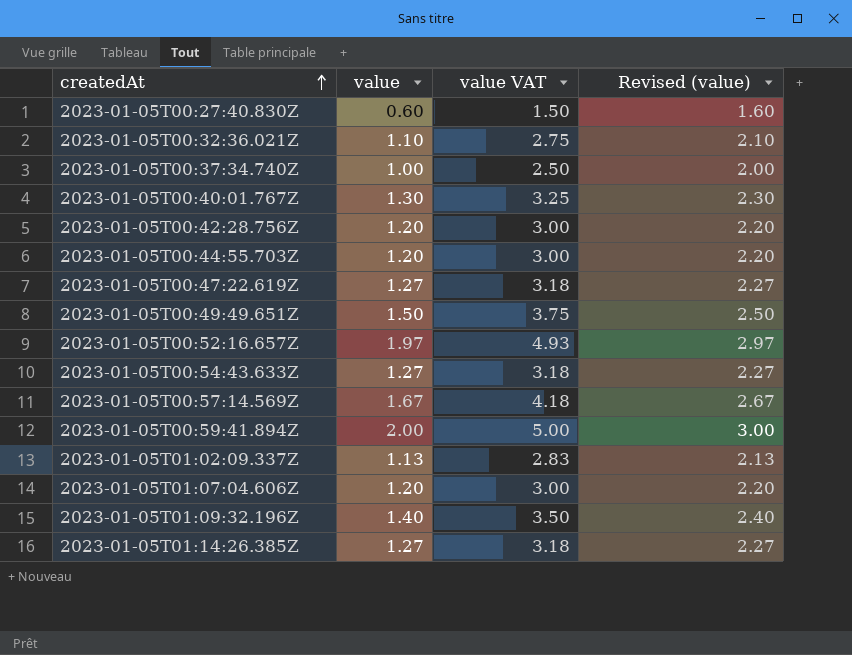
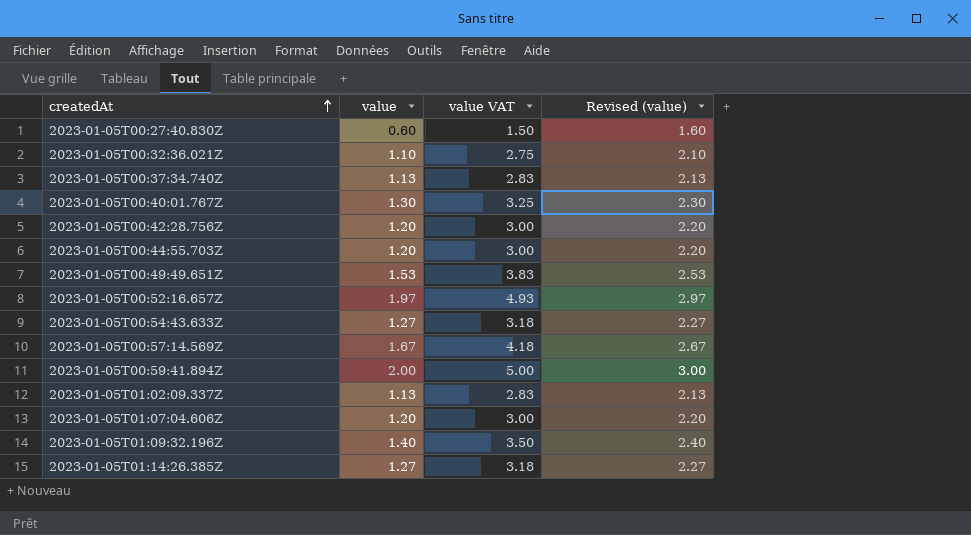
row 2023-01-05T00:47:22.619Z: 1.27 | 3.18 | 2.27 -> none
2023-01-05T00:37:34.740Z | value: 1.00 -> 1.13
2023-01-05T00:37:34.740Z | value VAT: 2.50 -> 2.83
2023-01-05T00:37:34.740Z | Revised (value): 2.00 -> 2.13
2023-01-05T00:49:49.651Z | value: 1.50 -> 1.53
2023-01-05T00:49:49.651Z | value VAT: 3.75 -> 3.83
2023-01-05T00:49:49.651Z | Revised (value): 2.50 -> 2.53

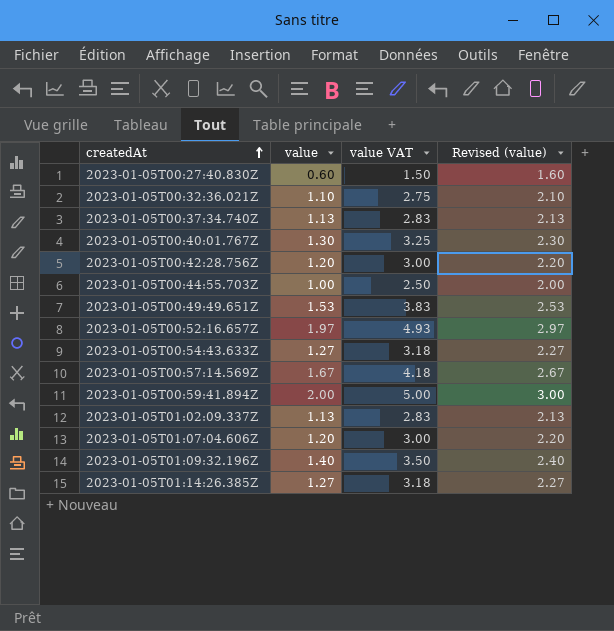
2023-01-05T00:44:55.703Z | value: 1.20 -> 1.00
2023-01-05T00:44:55.703Z | value VAT: 3.00 -> 2.50
2023-01-05T00:44:55.703Z | Revised (value): 2.20 -> 2.00

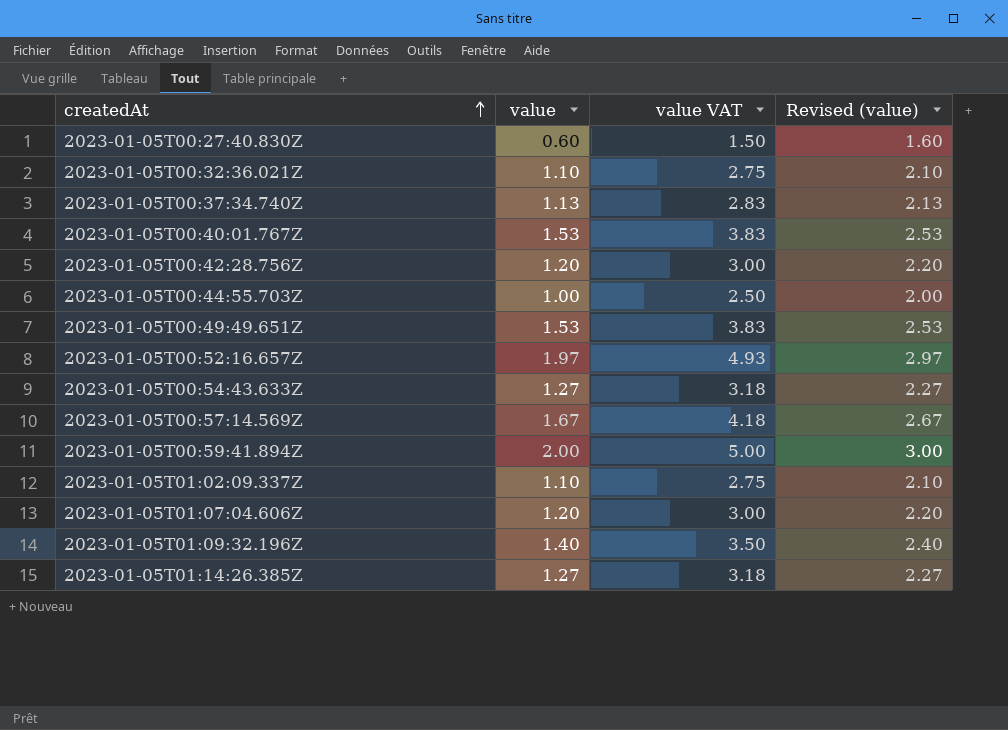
2023-01-05T00:40:01.767Z | value: 1.30 -> 1.53
2023-01-05T00:40:01.767Z | value VAT: 3.25 -> 3.83
2023-01-05T00:40:01.767Z | Revised (value): 2.30 -> 2.53
2023-01-05T01:02:09.337Z | value: 1.13 -> 1.10
2023-01-05T01:02:09.337Z | value VAT: 2.83 -> 2.75
2023-01-05T01:02:09.337Z | Revised (value): 2.13 -> 2.10

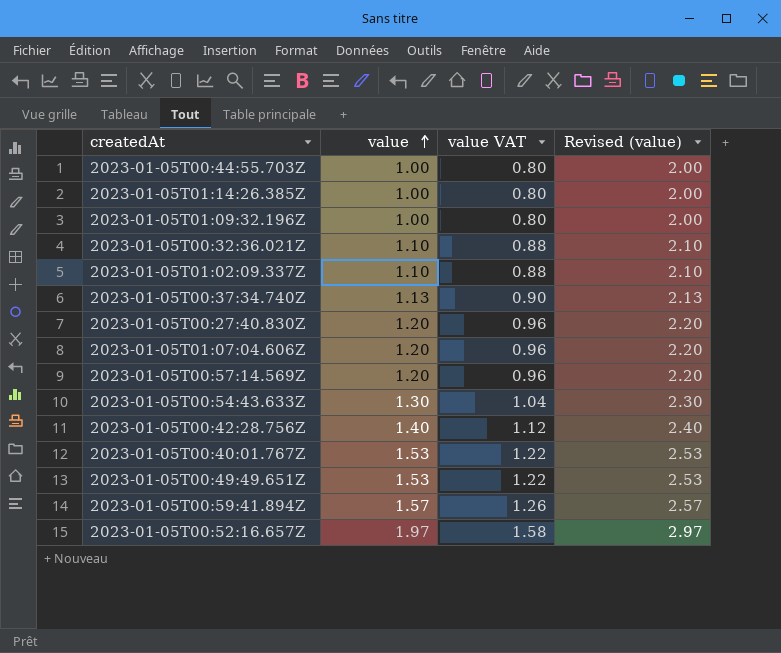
row order: createdAt ascending -> value ascending
column value VAT | formula: [value] * 2.5 -> [value] * 0.8
2023-01-05T01:14:26.385Z | value: 1.27 -> 1.00
2023-01-05T01:14:26.385Z | Revised (value): 2.27 -> 2.00
2023-01-05T01:09:32.196Z | value: 1.40 -> 1.00
2023-01-05T01:09:32.196Z | Revised (value): 2.40 -> 2.00
2023-01-05T00:27:40.830Z | value: 0.60 -> 1.20
2023-01-05T00:27:40.830Z | Revised (value): 1.60 -> 2.20
2023-01-05T00:57:14.569Z | value: 1.67 -> 1.20
2023-01-05T00:57:14.569Z | Revised (value): 2.67 -> 2.20
2023-01-05T00:54:43.633Z | value: 1.27 -> 1.30
2023-01-05T00:54:43.633Z | Revised (value): 2.27 -> 2.30
2023-01-05T00:42:28.756Z | value: 1.20 -> 1.40
2023-01-05T00:42:28.756Z | Revised (value): 2.20 -> 2.40
2023-01-05T00:59:41.894Z | value: 2.00 -> 1.57
2023-01-05T00:59:41.894Z | Revised (value): 3.00 -> 2.57

